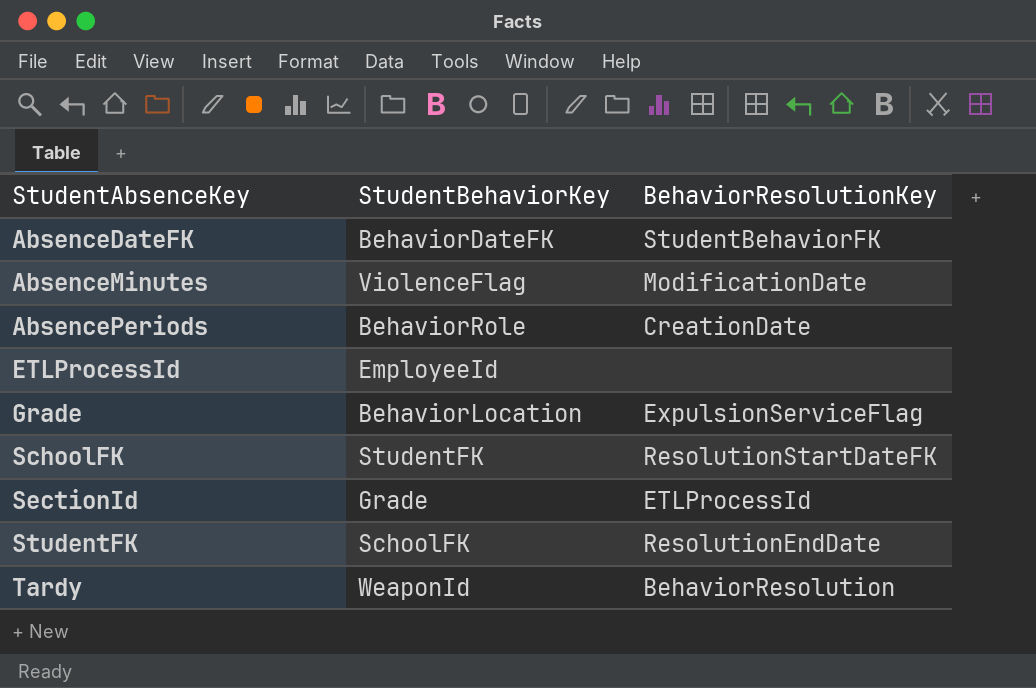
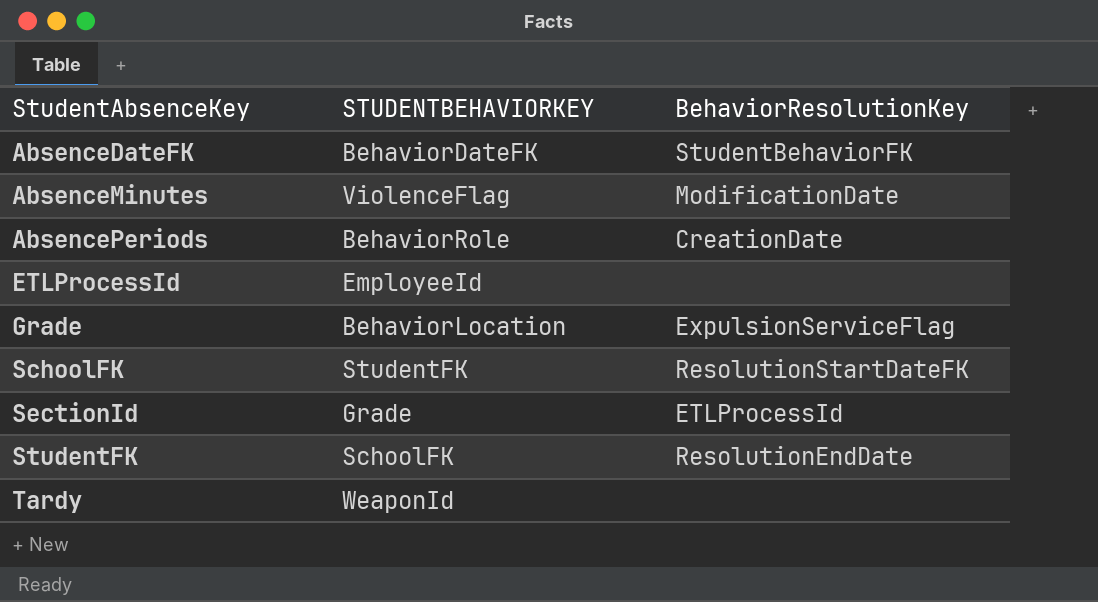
column name: StudentBehaviorKey -> STUDENTBEHAVIORKEY
Tardy | BehaviorResolutionKey: BehaviorResolution -> none

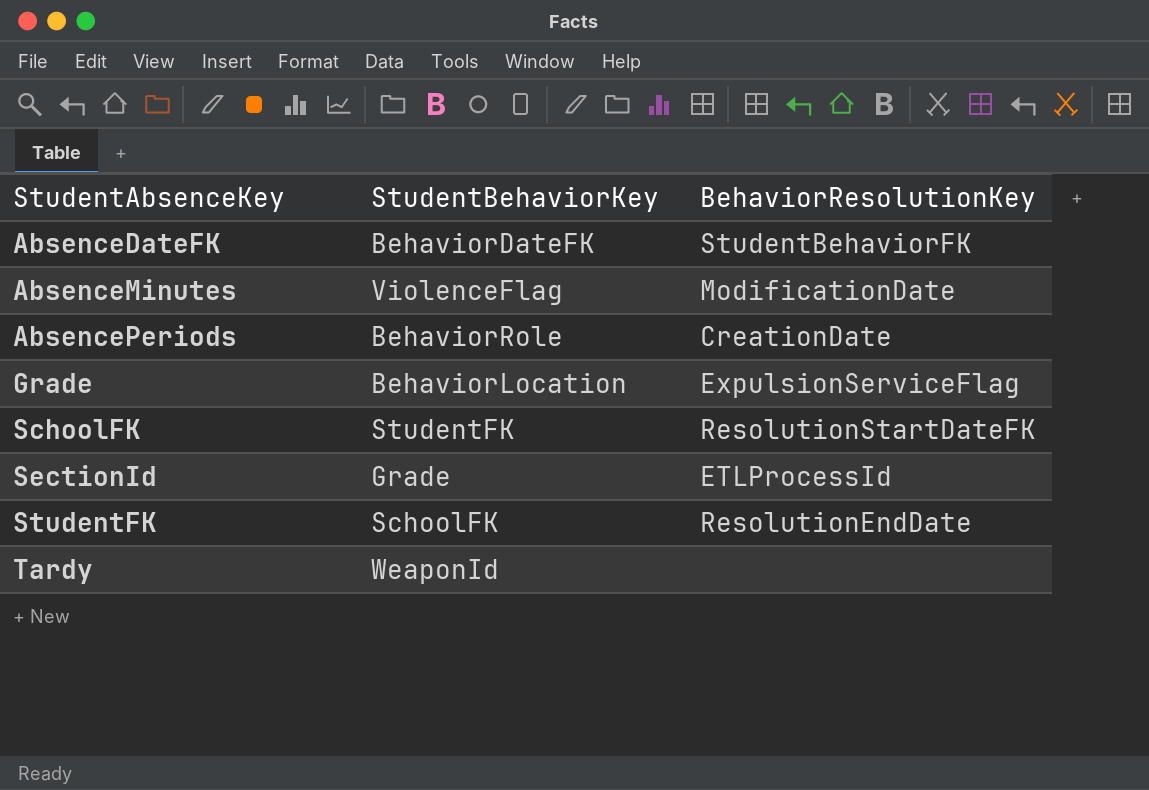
column name: STUDENTBEHAVIORKEY -> StudentBehaviorKey
row ETLProcessId: EmployeeId | none -> none

